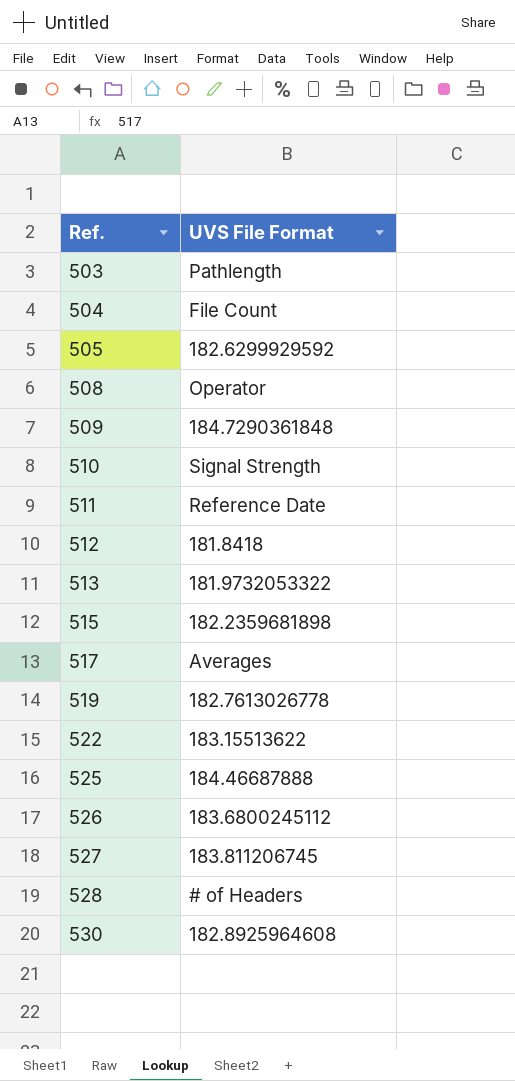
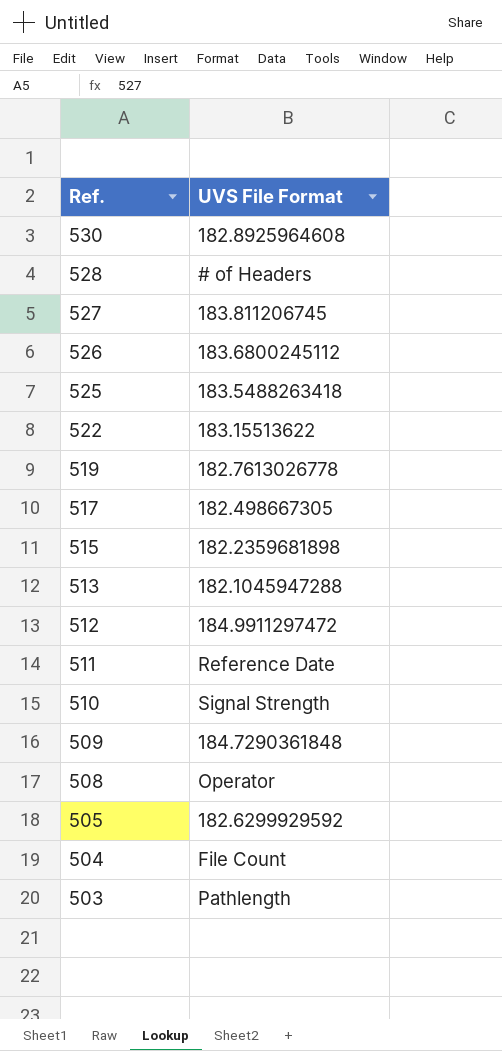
row order: Ref. ascending -> Ref. descending
525 | UVS File Format: 184.46687888 -> 183.5488263418
517 | UVS File Format: Averages -> 182.498667305
513 | UVS File Format: 181.9732053322 -> 182.1045947288
512 | UVS File Format: 181.8418 -> 184.9911297472

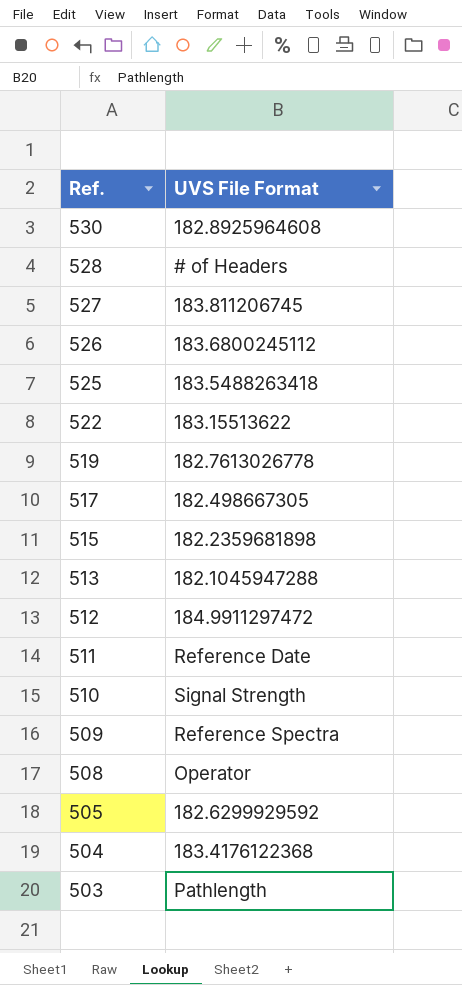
509 | UVS File Format: 184.7290361848 -> Reference Spectra
504 | UVS File Format: File Count -> 183.4176122368

